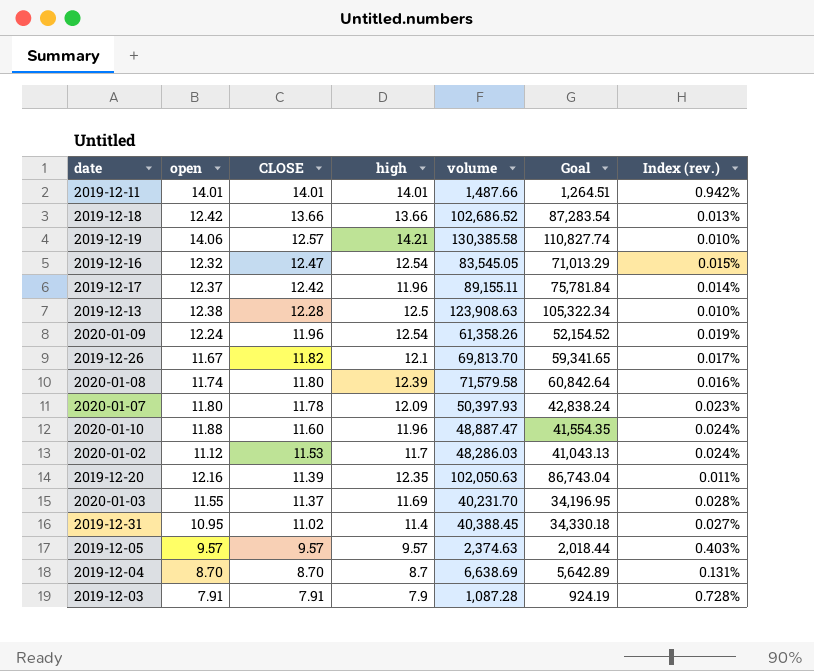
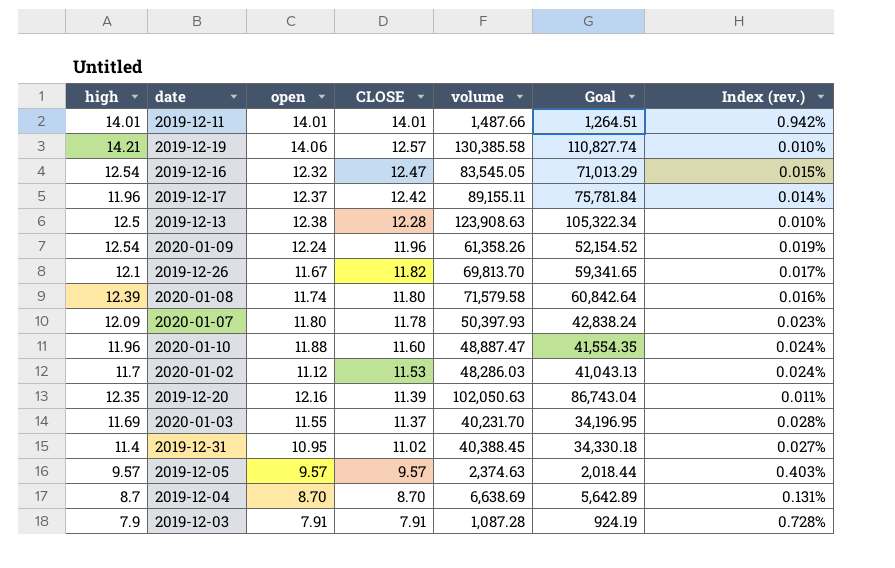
column high | position: 4 -> 1
row 2019-12-18: 12.42 | 13.66 | 13.66 | 102,686.52 | 87,283.54 | 0.013% -> none

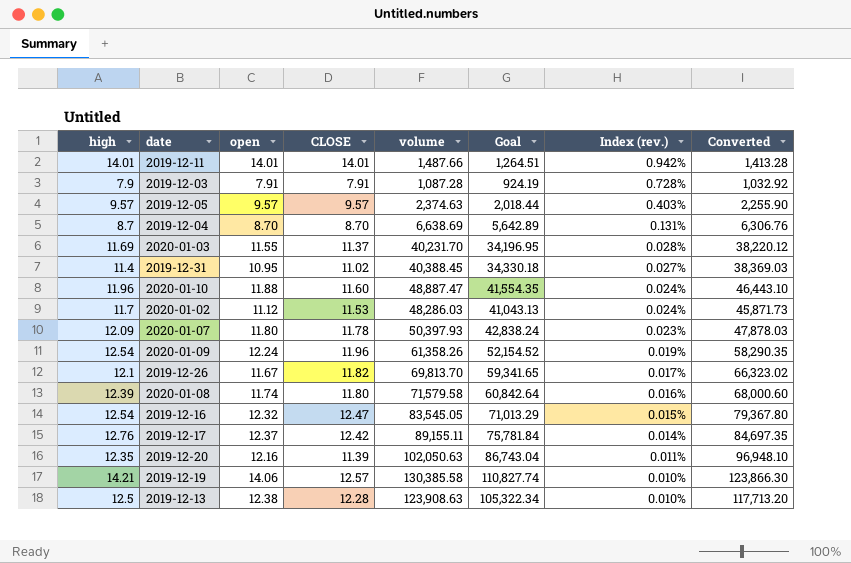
row order: CLOSE descending -> Index (rev.) descending
column Converted | formula: none -> [volume] * 0.95
2019-12-17 | high: 11.96 -> 12.76

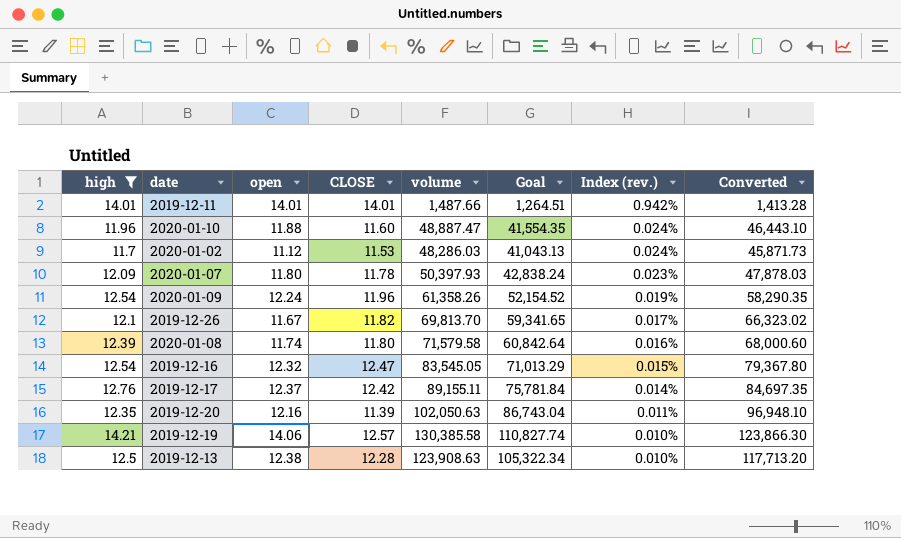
filter: none -> high >= 11.7

